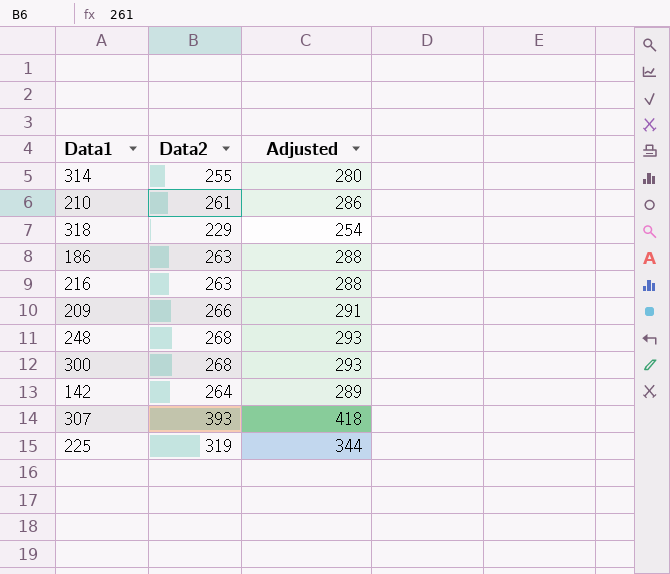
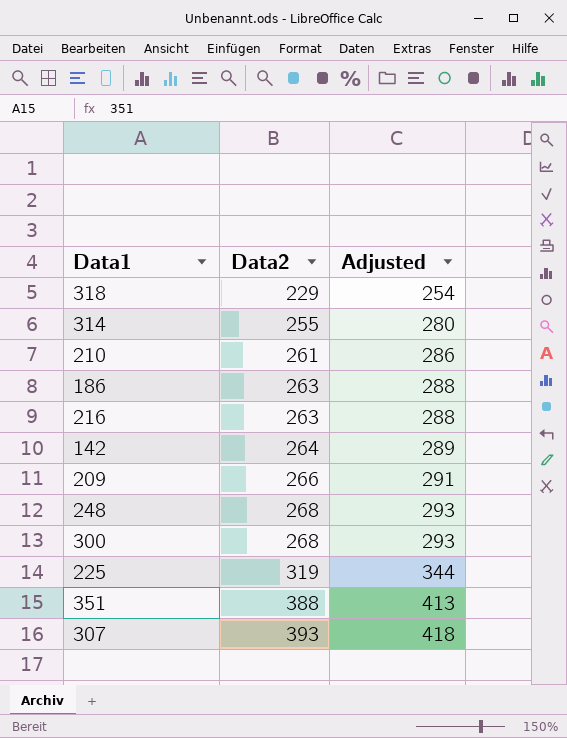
row order: none -> Data2 ascending
row 351: none -> 388 | 413

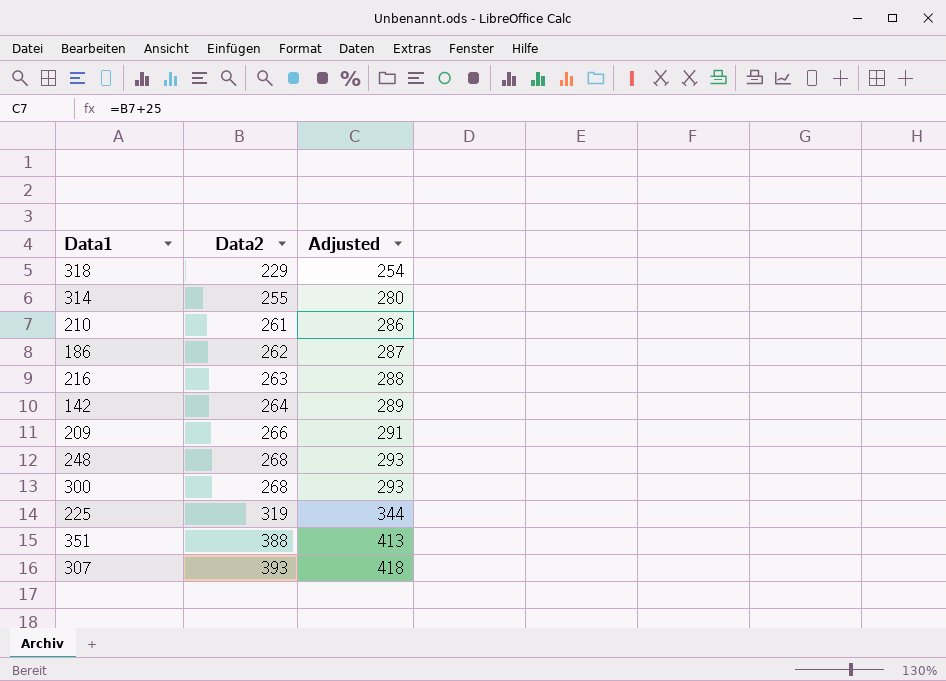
186 | Data2: 263 -> 262
186 | Adjusted: 288 -> 287

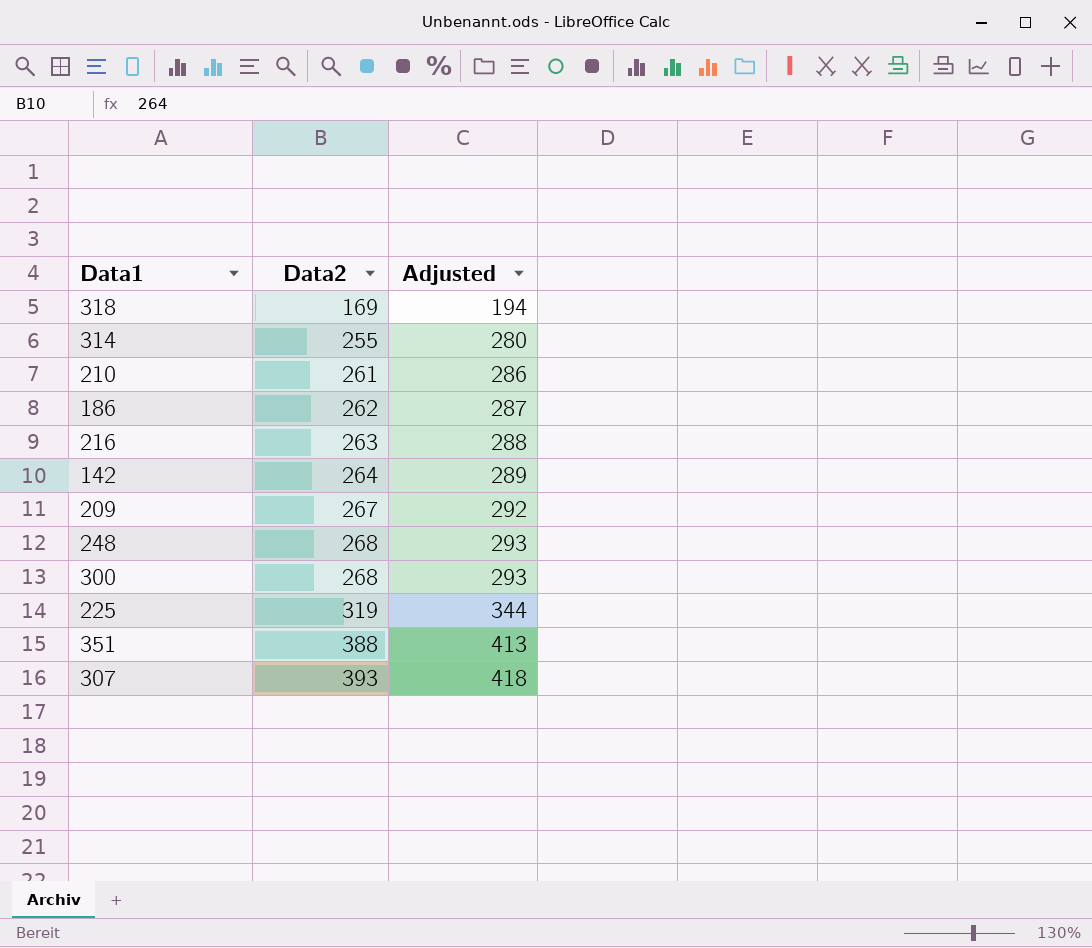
318 | Data2: 229 -> 169
318 | Adjusted: 254 -> 194
209 | Data2: 266 -> 267
209 | Adjusted: 291 -> 292

